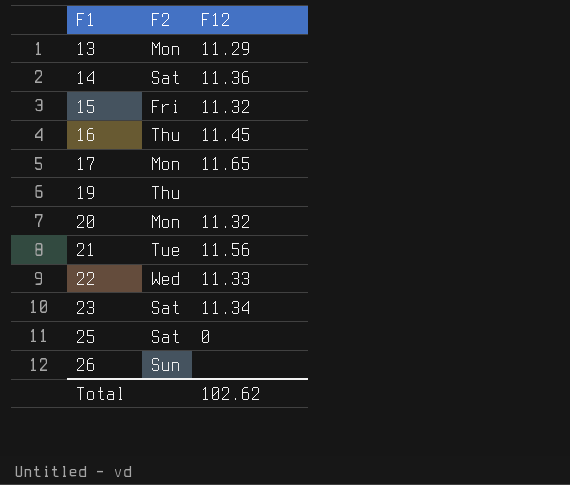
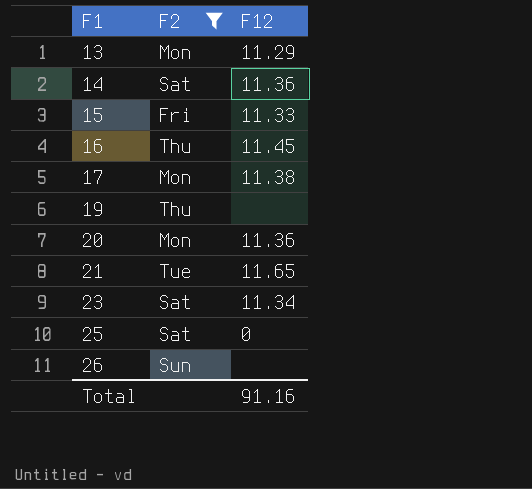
filter: none -> F2 != Wed
15 | F12: 11.32 -> 11.33
17 | F12: 11.65 -> 11.38
20 | F12: 11.32 -> 11.36
21 | F12: 11.56 -> 11.65
Total | F12: 102.62 -> 91.16

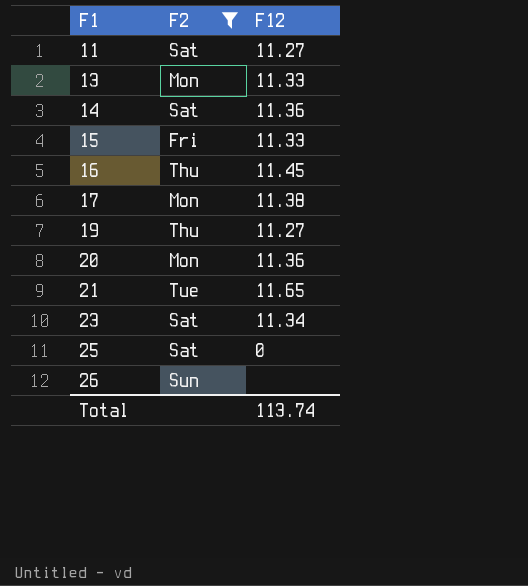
row 11: none -> Sat | 11.27
13 | F12: 11.29 -> 11.33
19 | F12: none -> 11.27
Total | F12: 91.16 -> 113.74

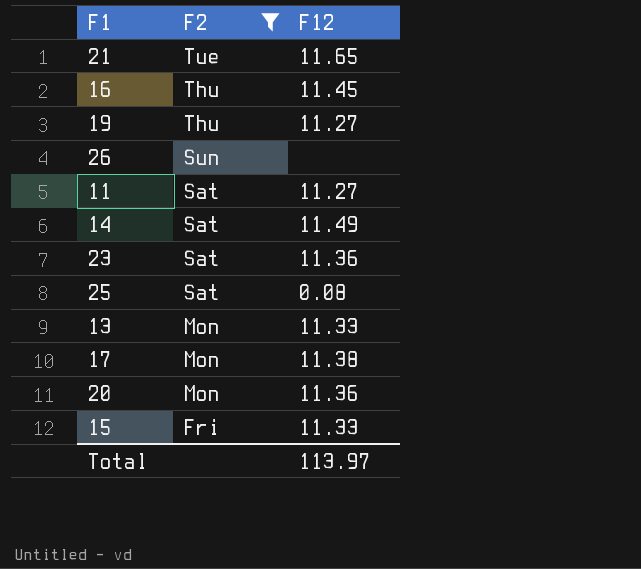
row order: F1 ascending -> F2 descending
14 | F12: 11.36 -> 11.49
23 | F12: 11.34 -> 11.36
25 | F12: 0 -> 0.08
Total | F12: 113.74 -> 113.97

